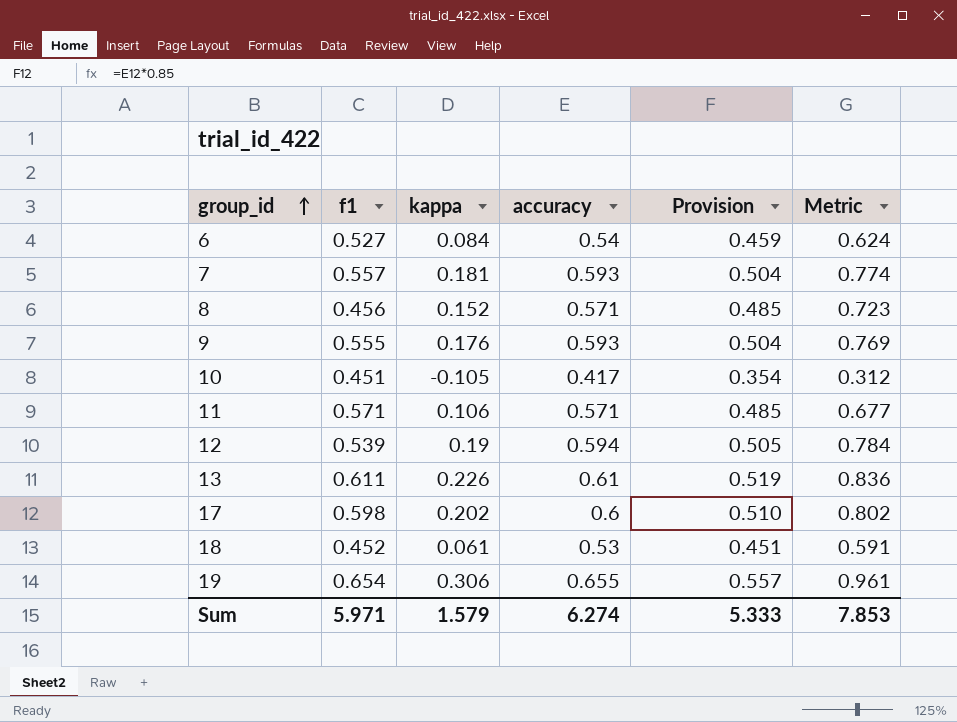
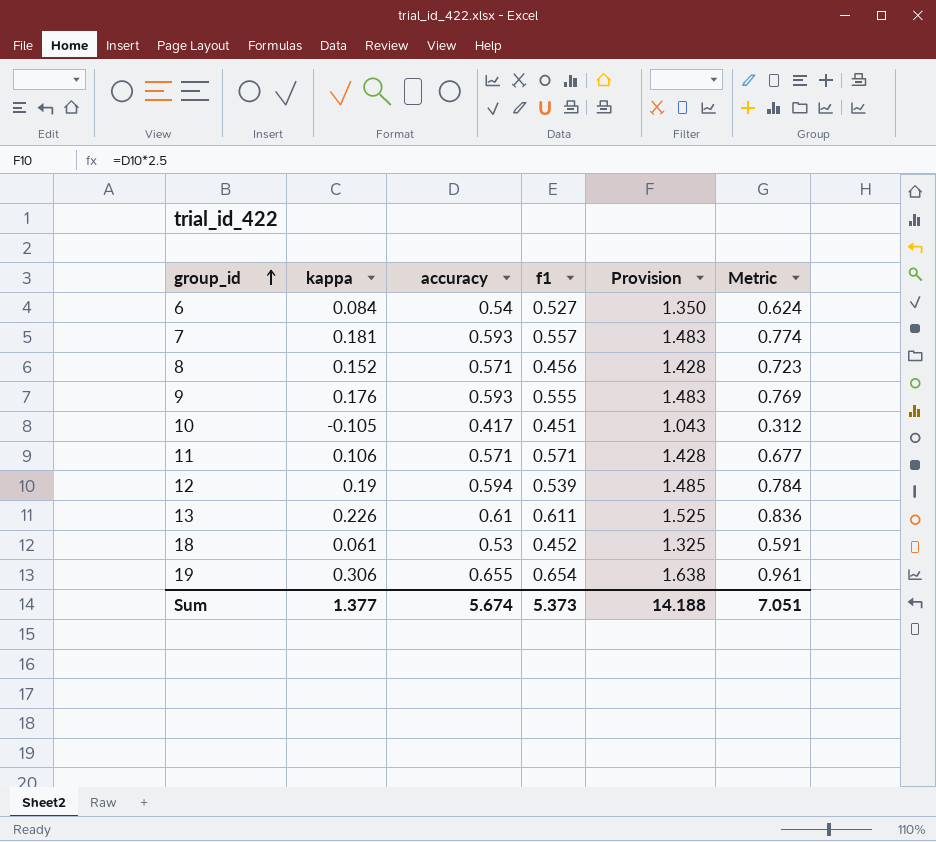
column f1 | position: 2 -> 4
column Provision | formula: [accuracy] * 0.85 -> [accuracy] * 2.5
row 17: 0.598 | 0.202 | 0.6 | 0.510 | 0.802 -> none
Sum | kappa: 1.579 -> 1.377
Sum | accuracy: 6.274 -> 5.674
Sum | f1: 5.971 -> 5.373
Sum | Provision: 5.333 -> 14.188
Sum | Metric: 7.853 -> 7.051

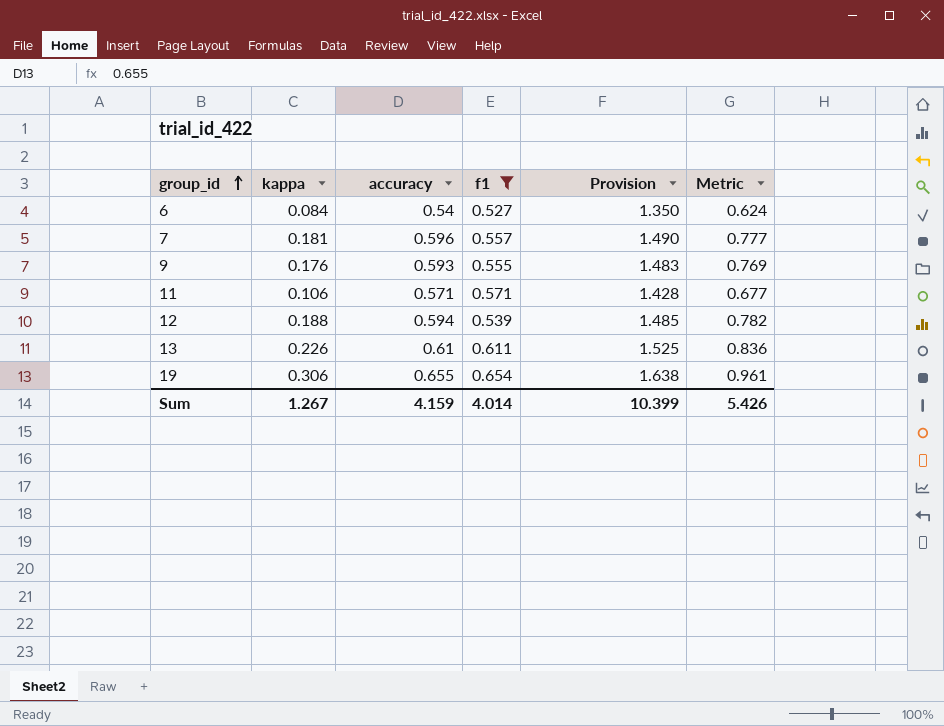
filter: none -> f1 >= 0.527
7 | accuracy: 0.593 -> 0.596
7 | Provision: 1.483 -> 1.490
7 | Metric: 0.774 -> 0.777
12 | kappa: 0.19 -> 0.188
12 | Metric: 0.784 -> 0.782
Sum | kappa: 1.377 -> 1.267
Sum | accuracy: 5.674 -> 4.159
Sum | f1: 5.373 -> 4.014
Sum | Provision: 14.188 -> 10.399
Sum | Metric: 7.051 -> 5.426

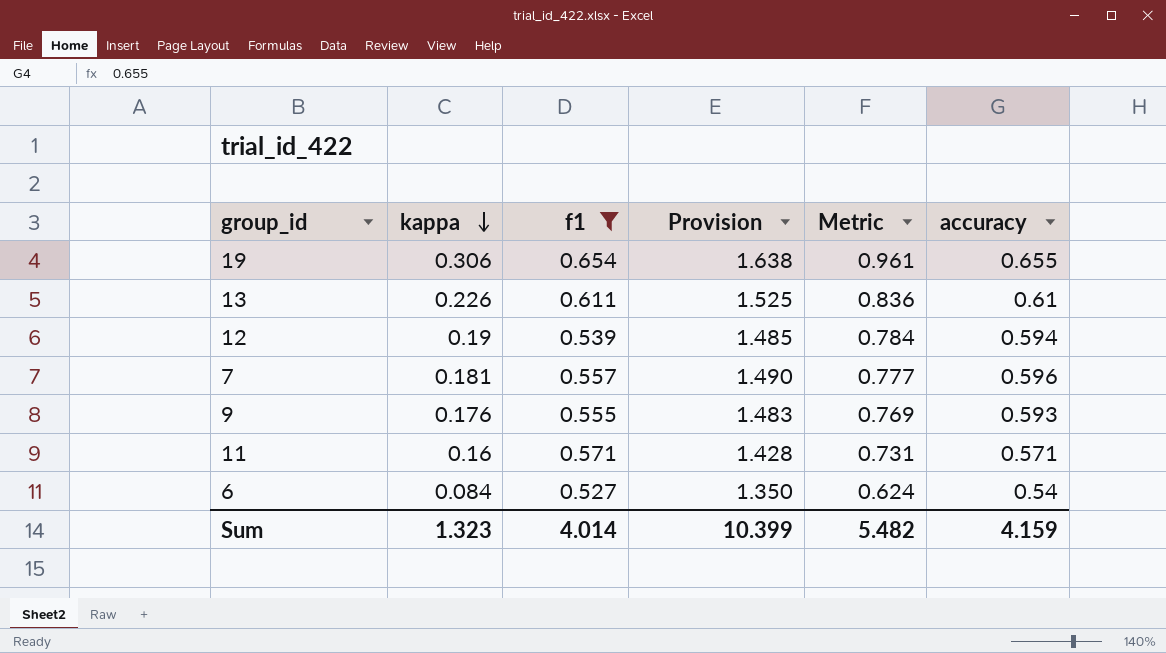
row order: group_id ascending -> kappa descending
column accuracy | position: 3 -> 6
12 | kappa: 0.188 -> 0.19
12 | Metric: 0.782 -> 0.784
11 | kappa: 0.106 -> 0.16
11 | Metric: 0.677 -> 0.731
Sum | kappa: 1.267 -> 1.323
Sum | Metric: 5.426 -> 5.482

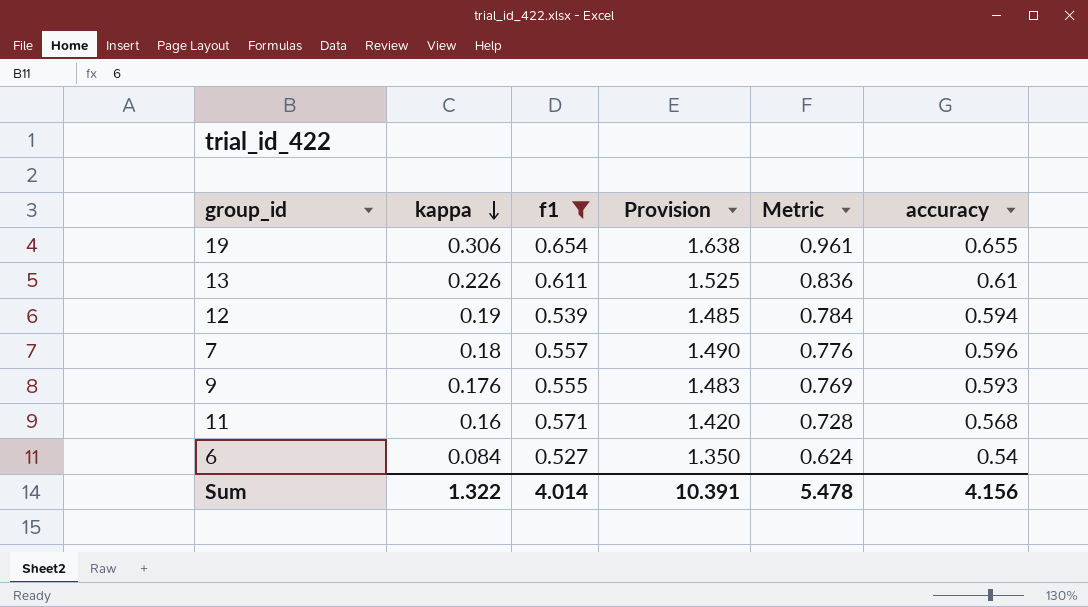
7 | kappa: 0.181 -> 0.18
7 | Metric: 0.777 -> 0.776
11 | Provision: 1.428 -> 1.420
11 | Metric: 0.731 -> 0.728
11 | accuracy: 0.571 -> 0.568
Sum | kappa: 1.323 -> 1.322
Sum | Provision: 10.399 -> 10.391
Sum | Metric: 5.482 -> 5.478
Sum | accuracy: 4.159 -> 4.156

